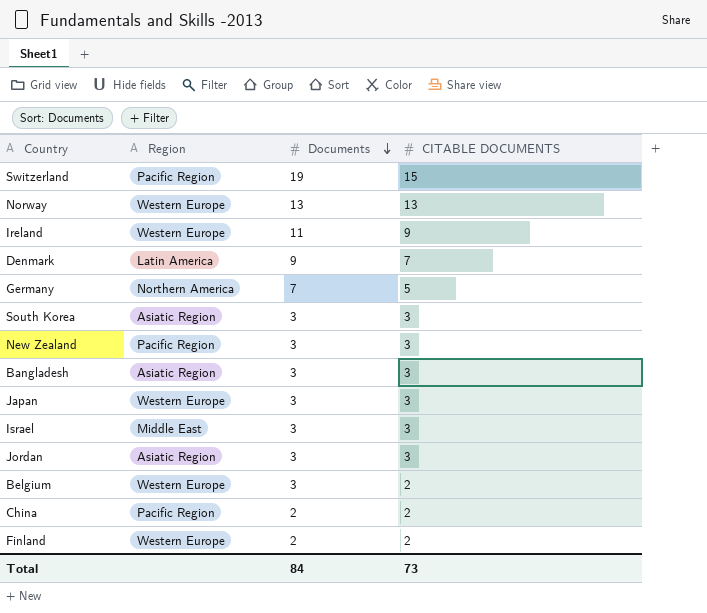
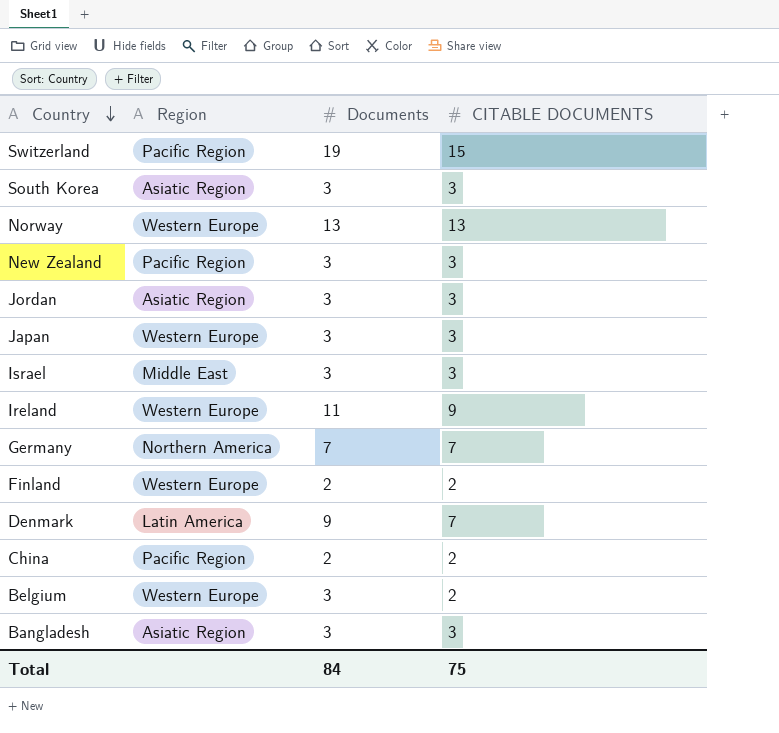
row order: Documents descending -> Country descending
Germany | CITABLE DOCUMENTS: 5 -> 7
Total | CITABLE DOCUMENTS: 73 -> 75

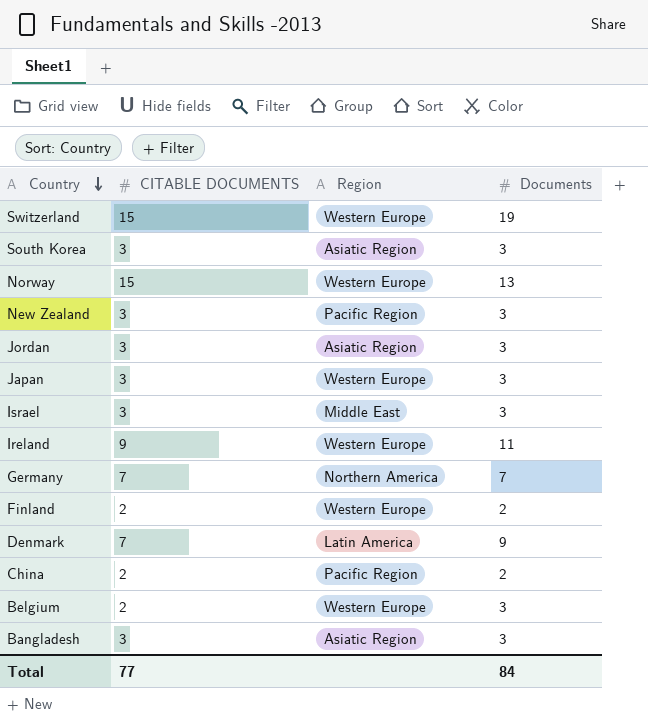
column CITABLE DOCUMENTS | position: 4 -> 2
Switzerland | Region: Pacific Region -> Western Europe
Norway | CITABLE DOCUMENTS: 13 -> 15
Total | CITABLE DOCUMENTS: 75 -> 77

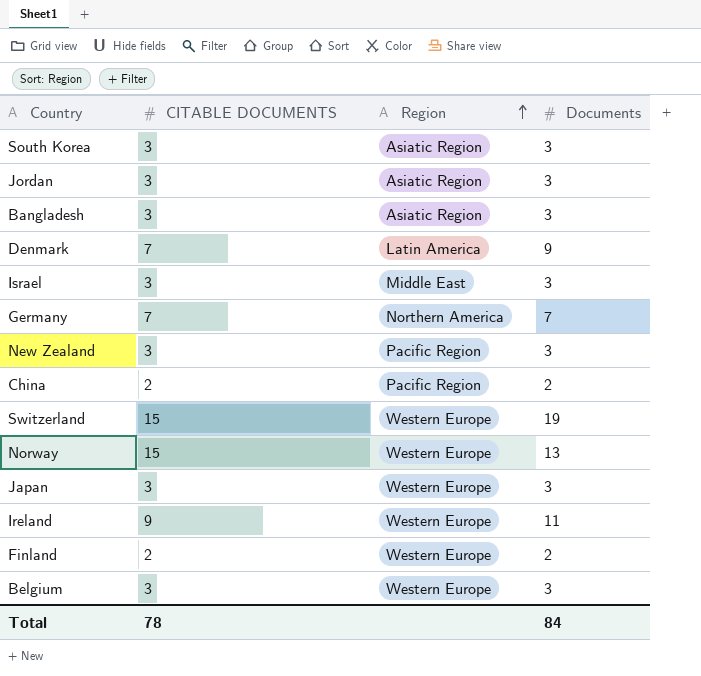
row order: Country descending -> Region ascending
Belgium | CITABLE DOCUMENTS: 2 -> 3
Total | CITABLE DOCUMENTS: 77 -> 78

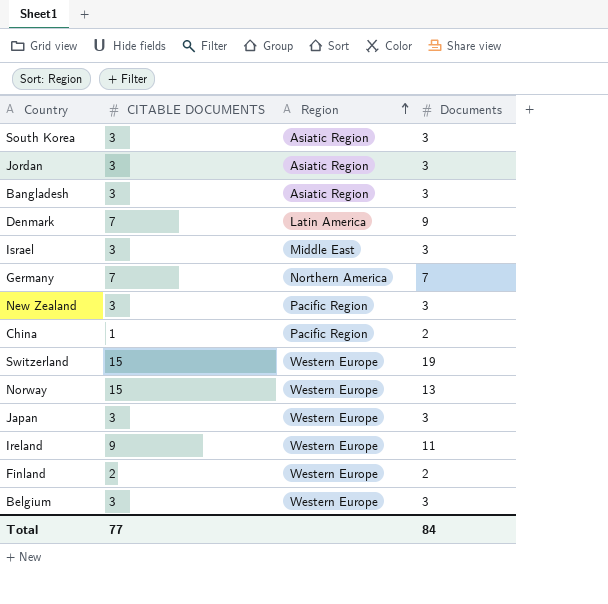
China | CITABLE DOCUMENTS: 2 -> 1
Total | CITABLE DOCUMENTS: 78 -> 77

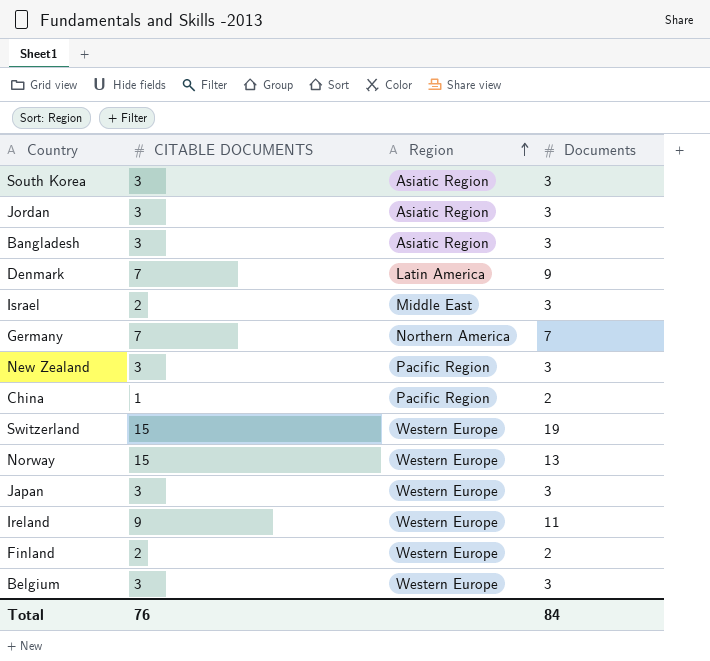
Israel | CITABLE DOCUMENTS: 3 -> 2
Total | CITABLE DOCUMENTS: 77 -> 76

